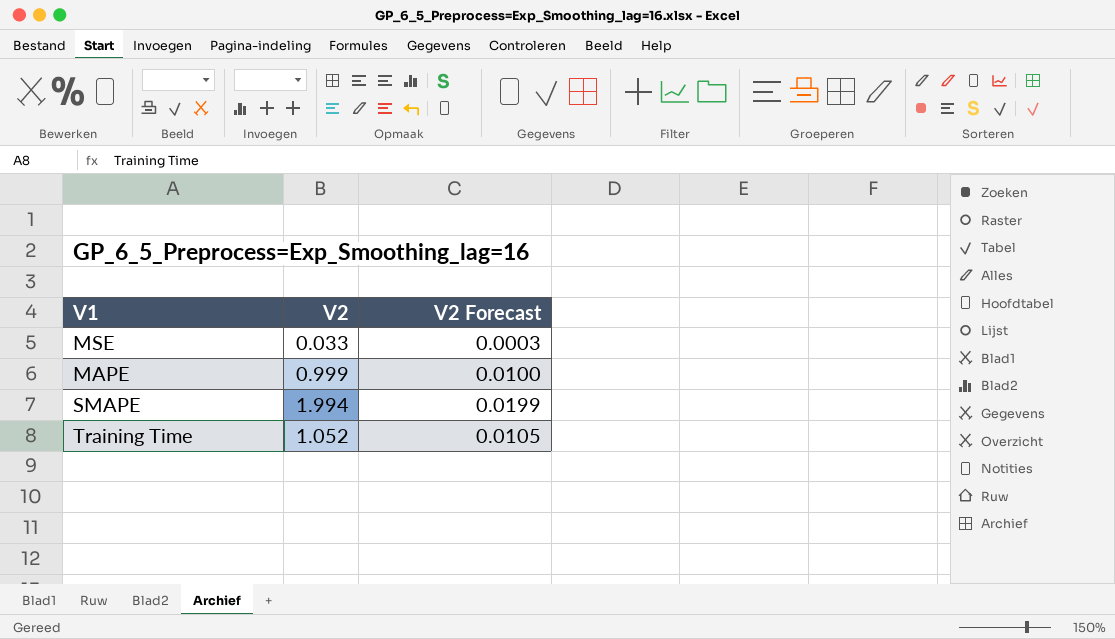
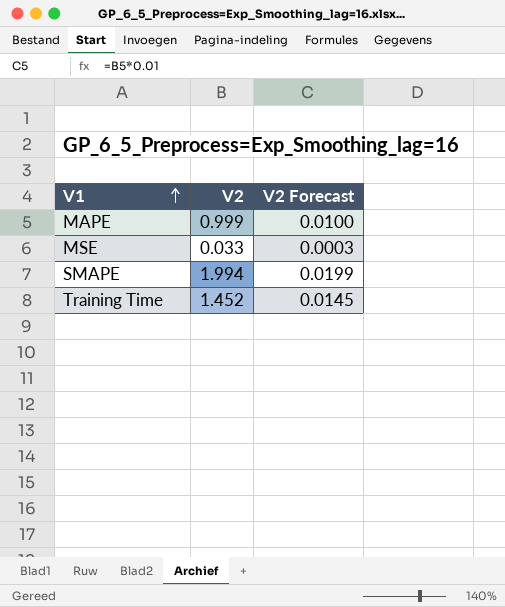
row order: none -> V1 ascending
Training Time | V2: 1.052 -> 1.452
Training Time | V2 Forecast: 0.0105 -> 0.0145

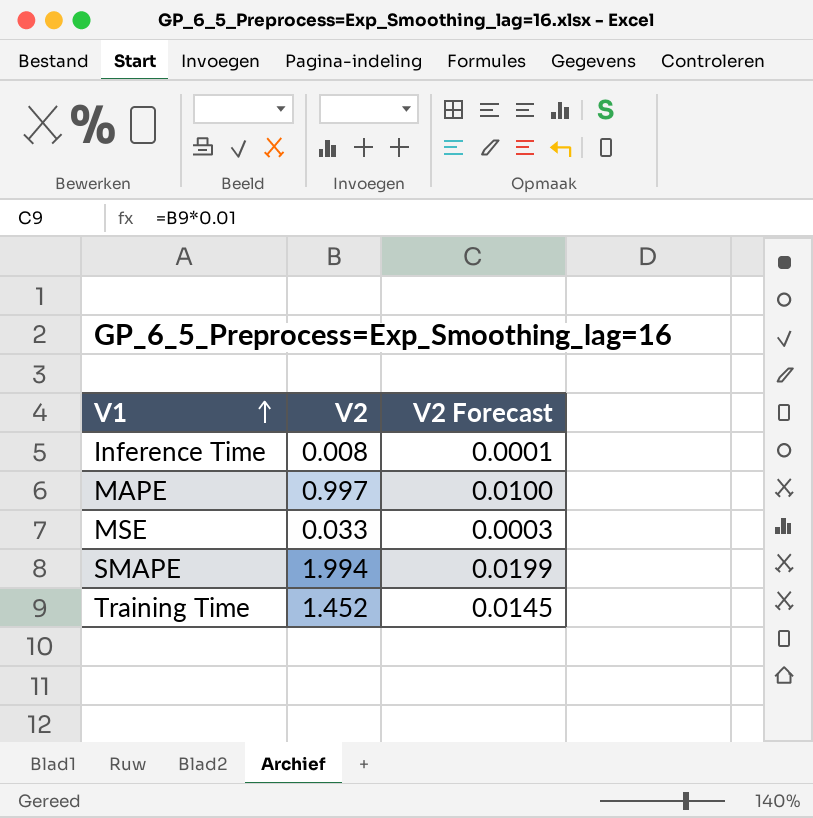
row Inference Time: none -> 0.008 | 0.0001
MAPE | V2: 0.999 -> 0.997

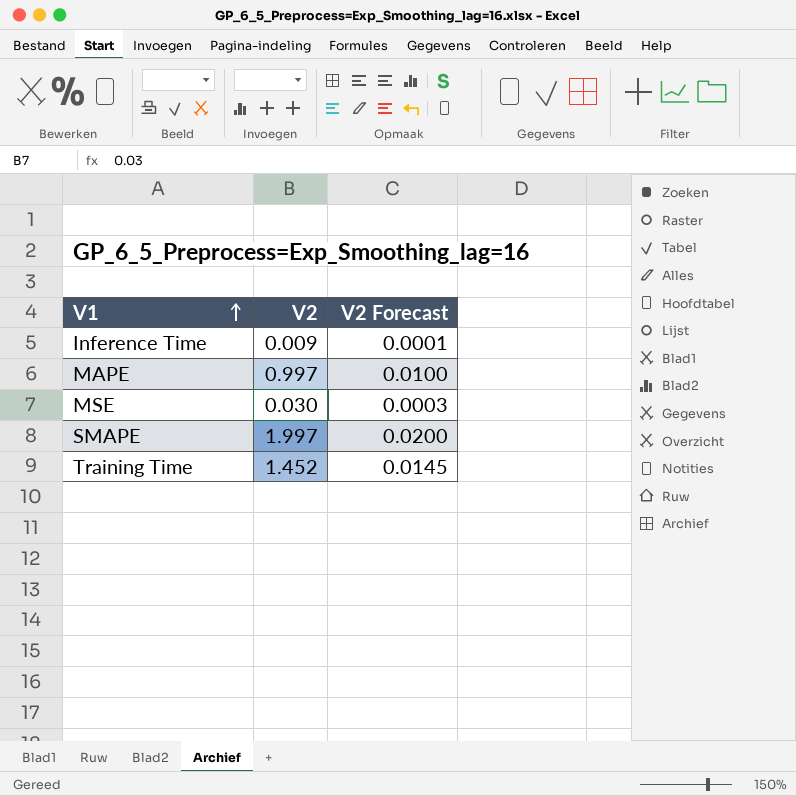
Inference Time | V2: 0.008 -> 0.009
MSE | V2: 0.033 -> 0.030
SMAPE | V2: 1.994 -> 1.997
SMAPE | V2 Forecast: 0.0199 -> 0.0200

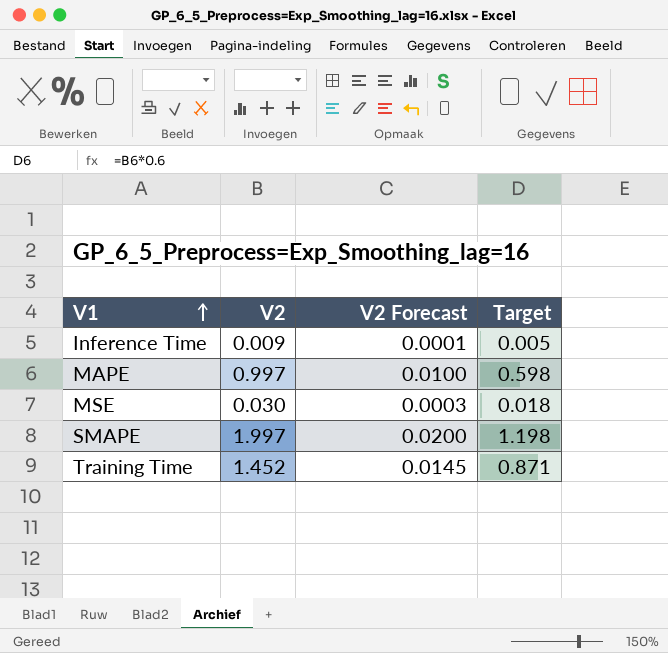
column Target | formula: none -> [V2] * 0.6

